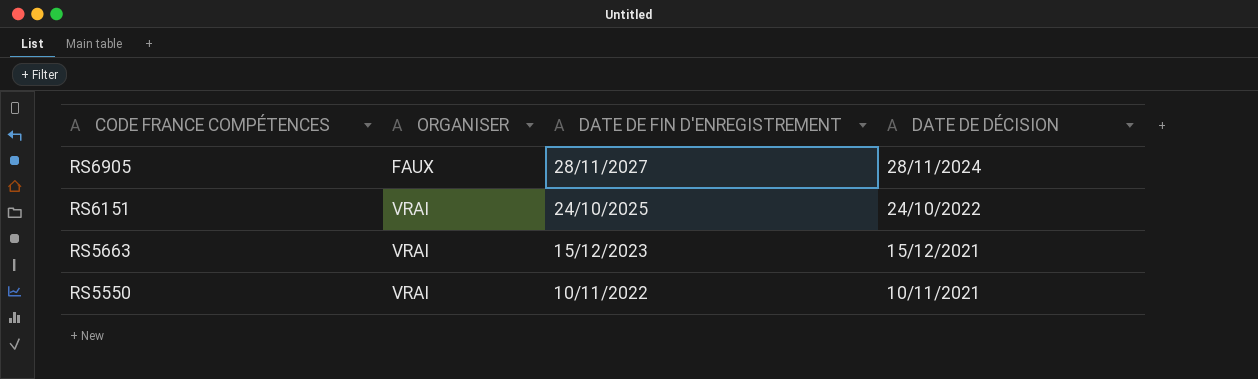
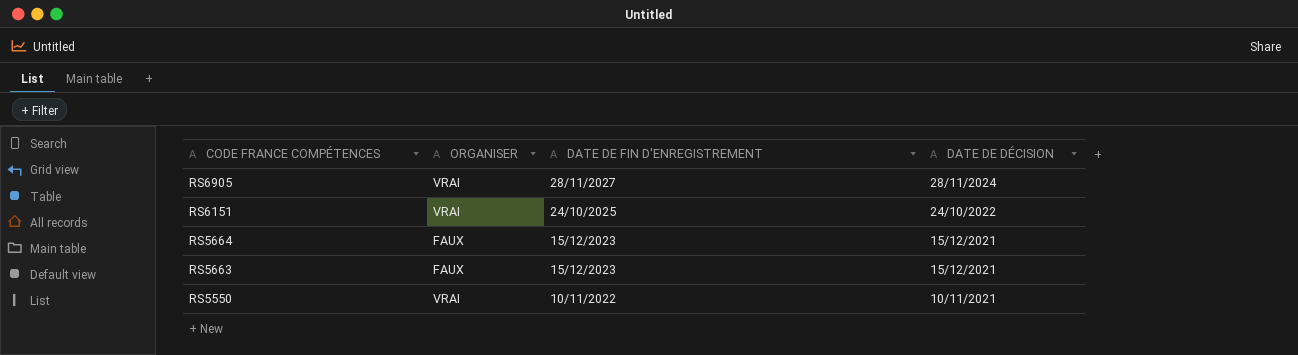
RS6905 | ORGANISER: FAUX -> VRAI
row RS5664: none -> FAUX | 15/12/2023 | 15/12/2021
RS5663 | ORGANISER: VRAI -> FAUX

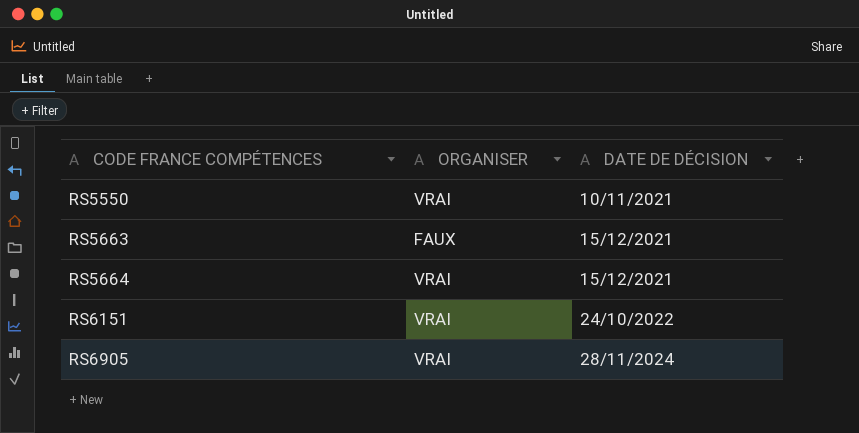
row order: CODE FRANCE COMPÉTENCES descending -> CODE FRANCE COMPÉTENCES ascending
column DATE DE FIN D'ENREGISTREMENT | position: 3 -> none
RS5664 | ORGANISER: FAUX -> VRAI

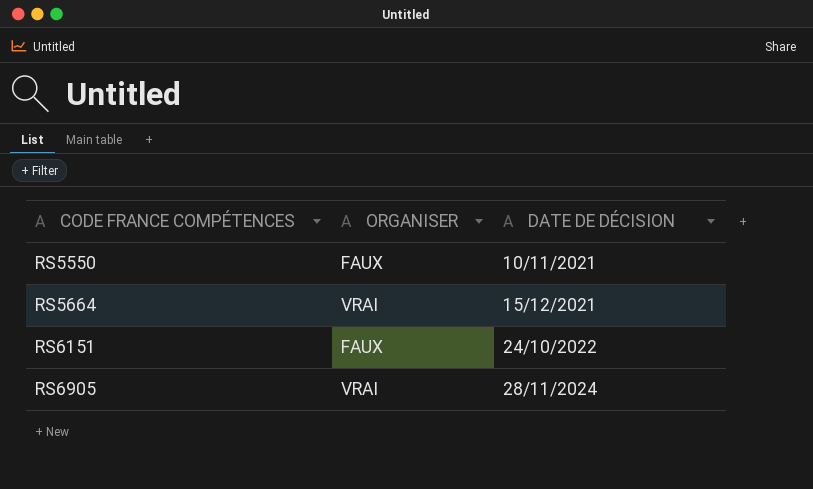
row RS5663: FAUX | 15/12/2021 -> none
RS5550 | ORGANISER: VRAI -> FAUX
RS6151 | ORGANISER: VRAI -> FAUX

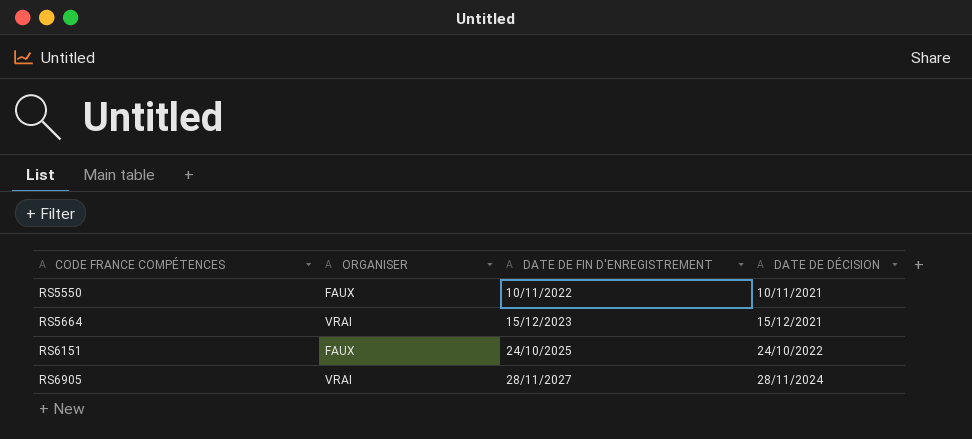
column DATE DE FIN D'ENREGISTREMENT | position: none -> 3

